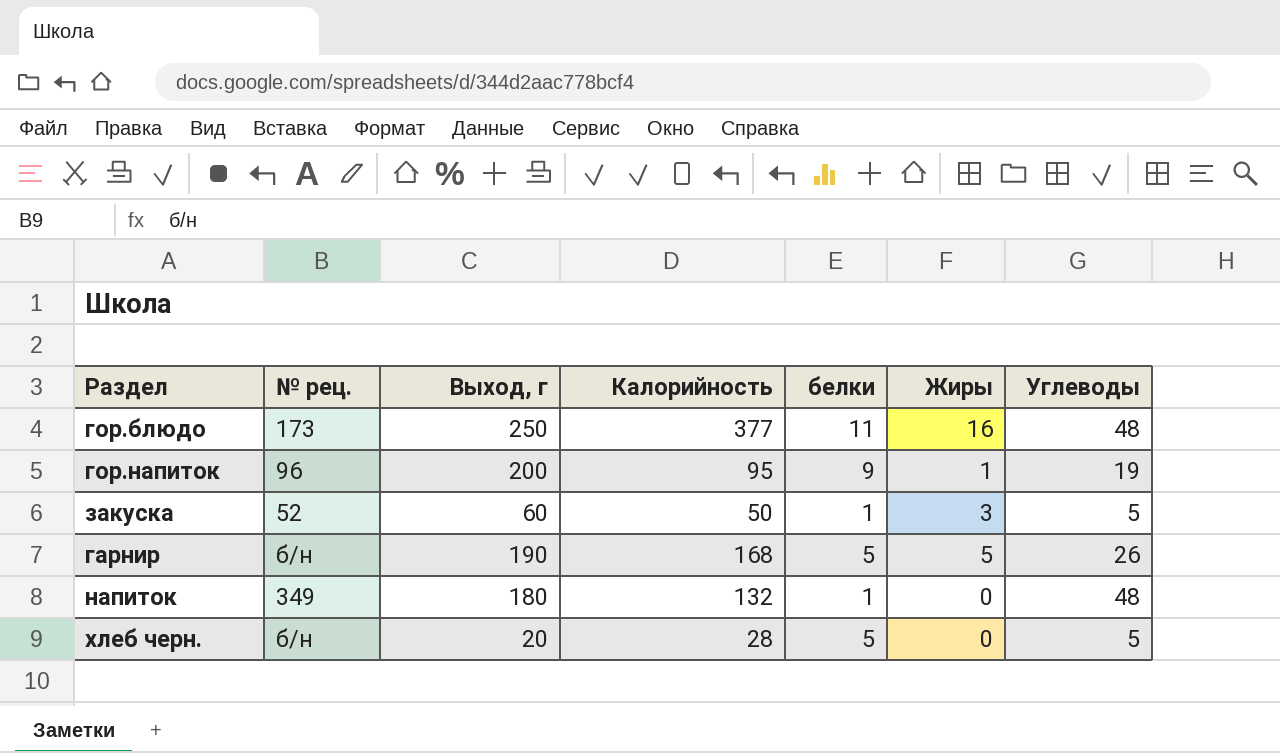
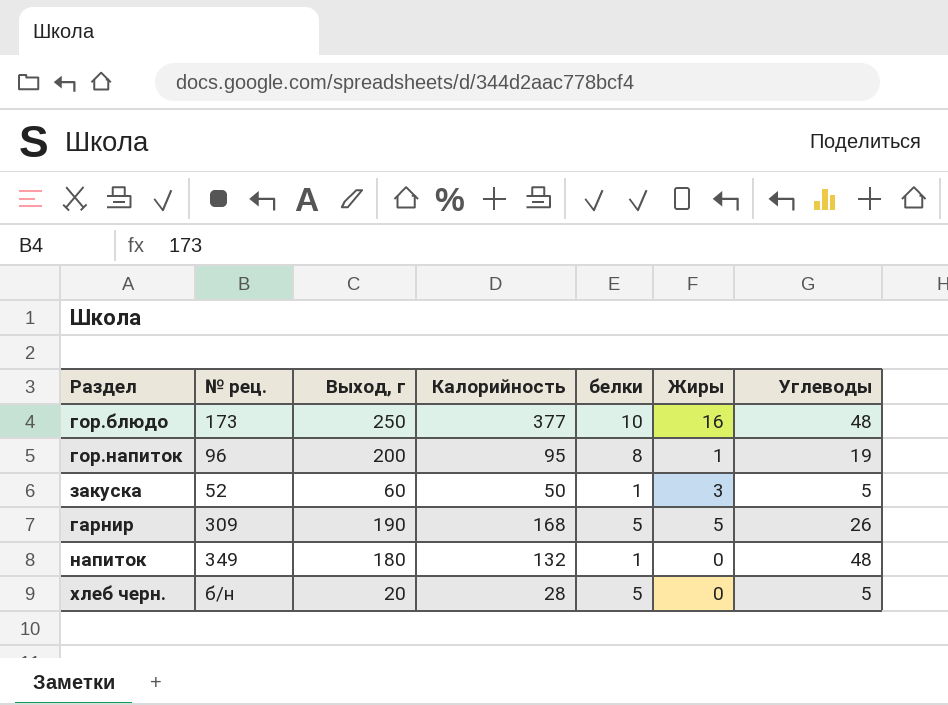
гор.блюдо | белки: 11 -> 10
гор.напиток | белки: 9 -> 8
гарнир | № рец.: б/н -> 309

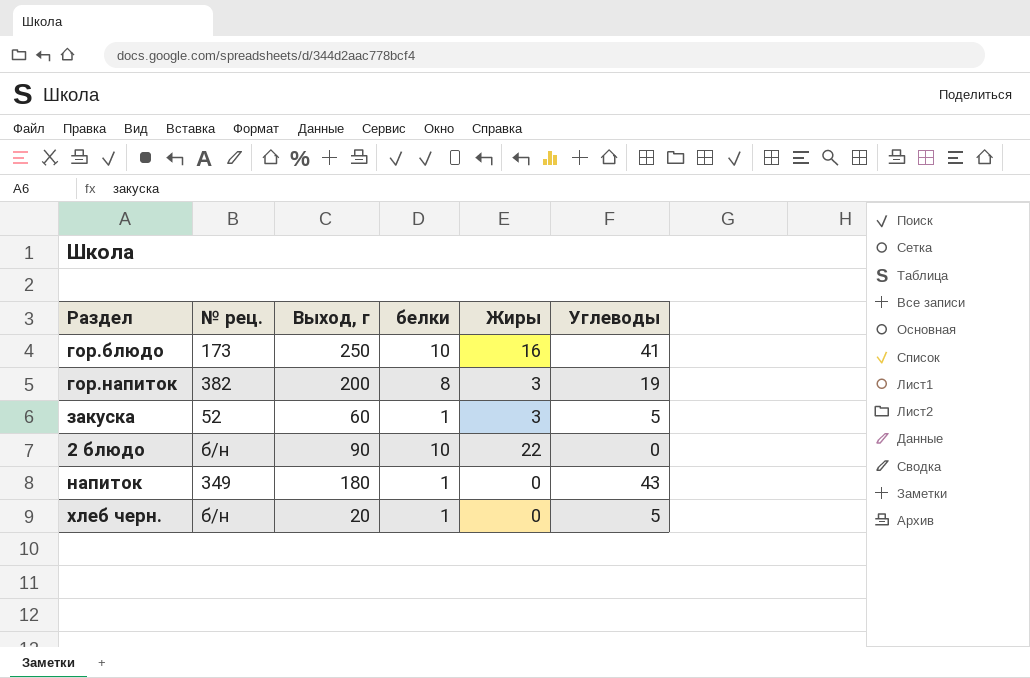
column Калорийность | position: 4 -> none
row гарнир: 309 | 190 | 168 | 5 | 5 | 26 -> none
гор.блюдо | Углеводы: 48 -> 41
гор.напиток | № рец.: 96 -> 382
гор.напиток | Жиры: 1 -> 3
row 2 блюдо: none -> б/н | 90 | 10 | 22 | 0
напиток | Углеводы: 48 -> 43
хлеб черн. | белки: 5 -> 1

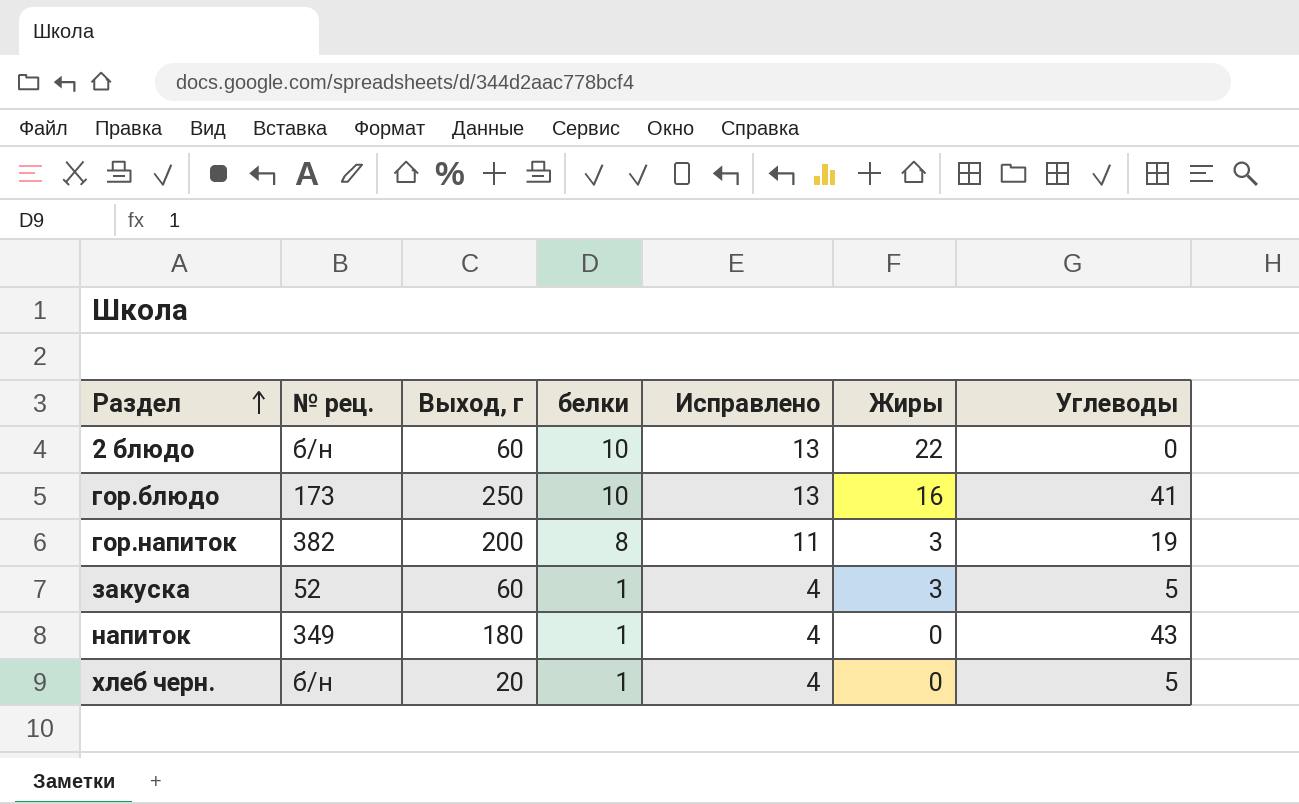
row order: none -> Раздел ascending
column Исправлено | formula: none -> [белки] + 3
2 блюдо | Выход, г: 90 -> 60

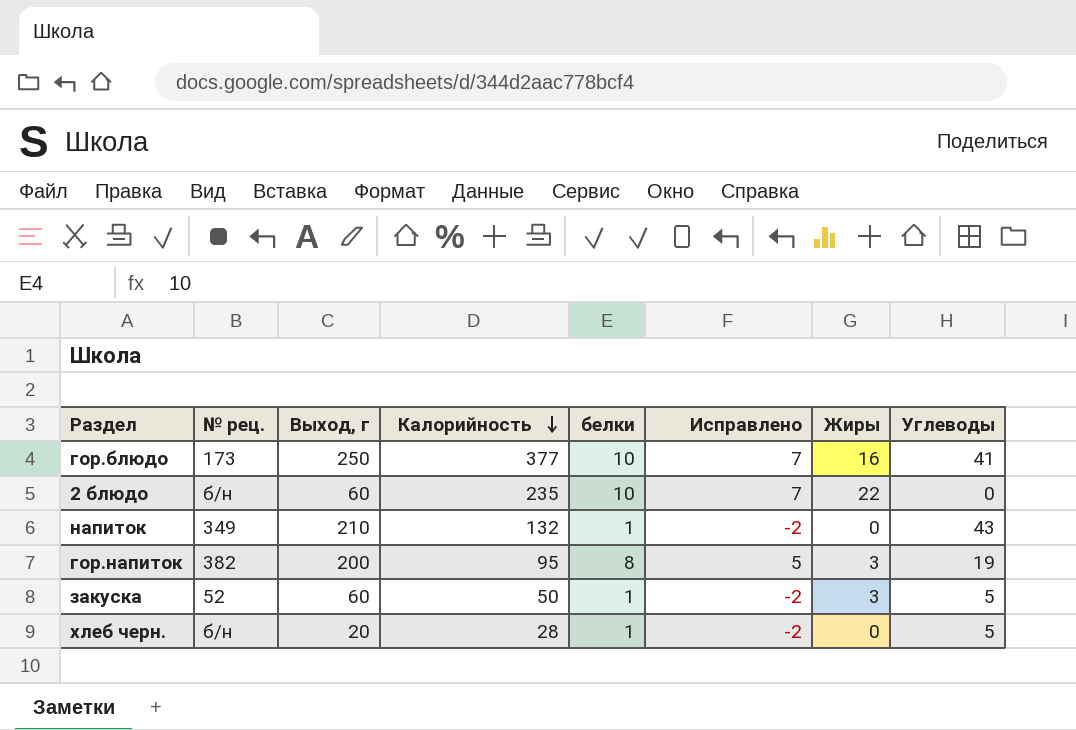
row order: Раздел ascending -> Калорийность descending
column Калорийность | position: none -> 4
column Исправлено | formula: [белки] + 3 -> [белки] - 3
напиток | Выход, г: 180 -> 210

